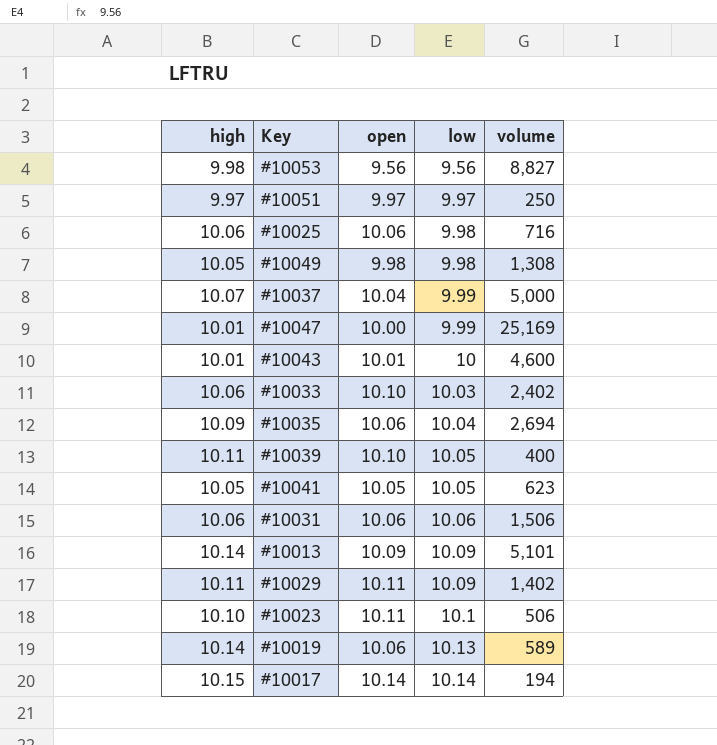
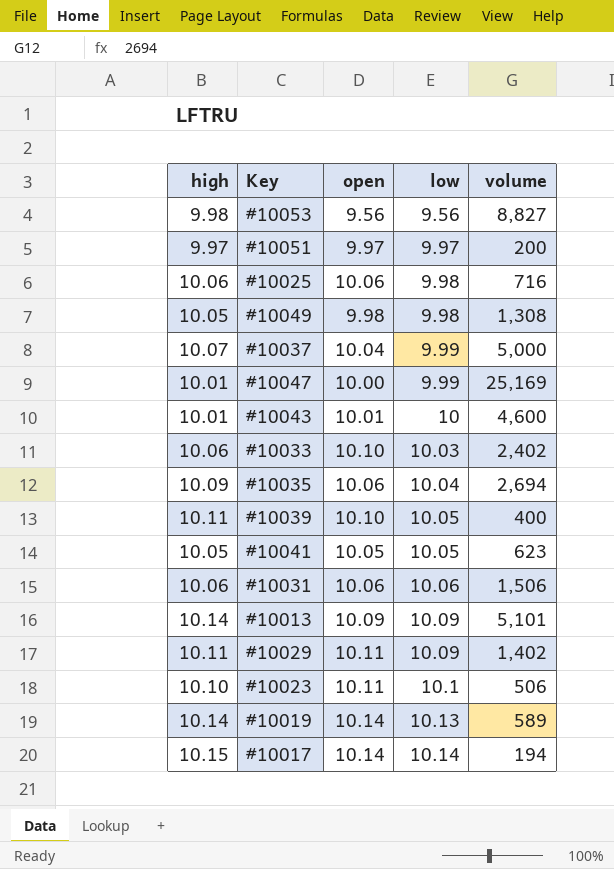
#10051 | volume: 250 -> 200
#10019 | open: 10.06 -> 10.14

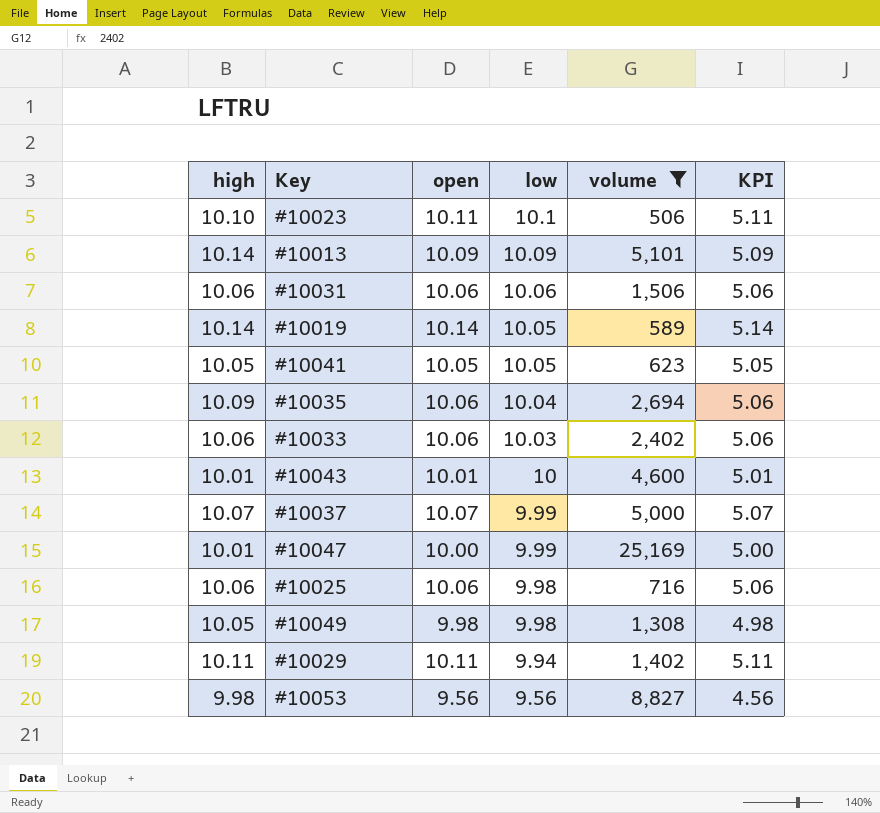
filter: none -> volume >= 506
row order: low ascending -> low descending
column KPI | formula: none -> [open] - 5
#10019 | low: 10.13 -> 10.05
#10033 | open: 10.10 -> 10.06
#10037 | open: 10.04 -> 10.07
#10029 | low: 10.09 -> 9.94

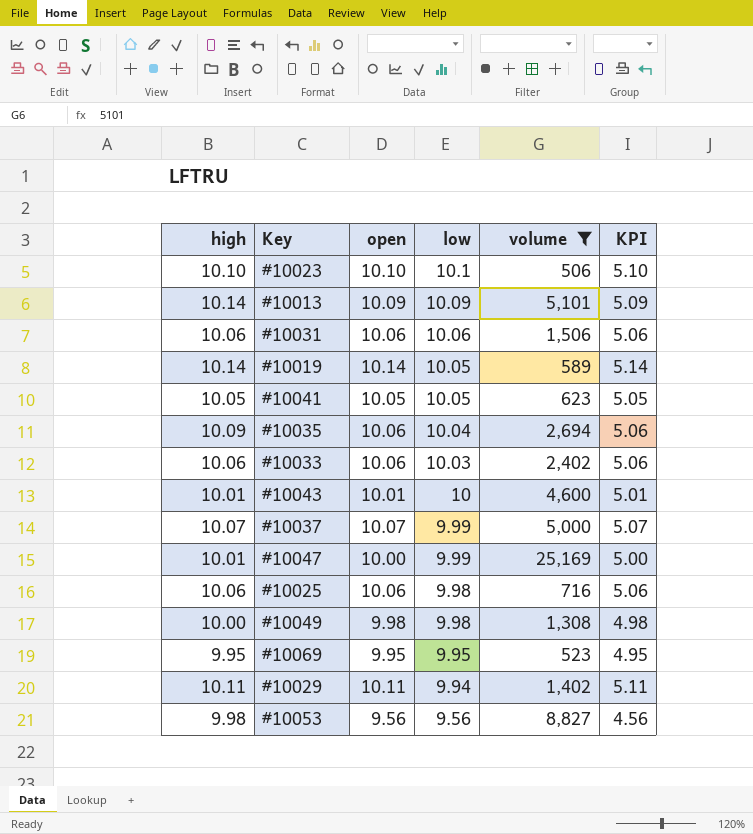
#10023 | open: 10.11 -> 10.10
#10023 | KPI: 5.11 -> 5.10
#10049 | high: 10.05 -> 10.00
row #10069: none -> 9.95 | 9.95 | 9.95 | 523 | 4.95

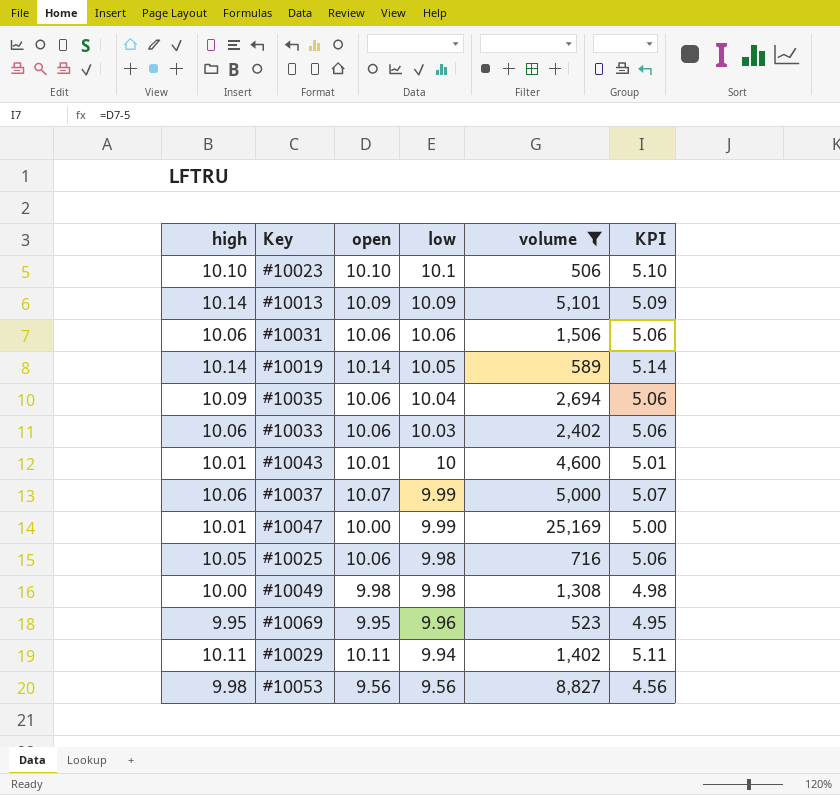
row #10041: 10.05 | 10.05 | 10.05 | 623 | 5.05 -> none
#10037 | high: 10.07 -> 10.06
#10025 | high: 10.06 -> 10.05
#10069 | low: 9.95 -> 9.96

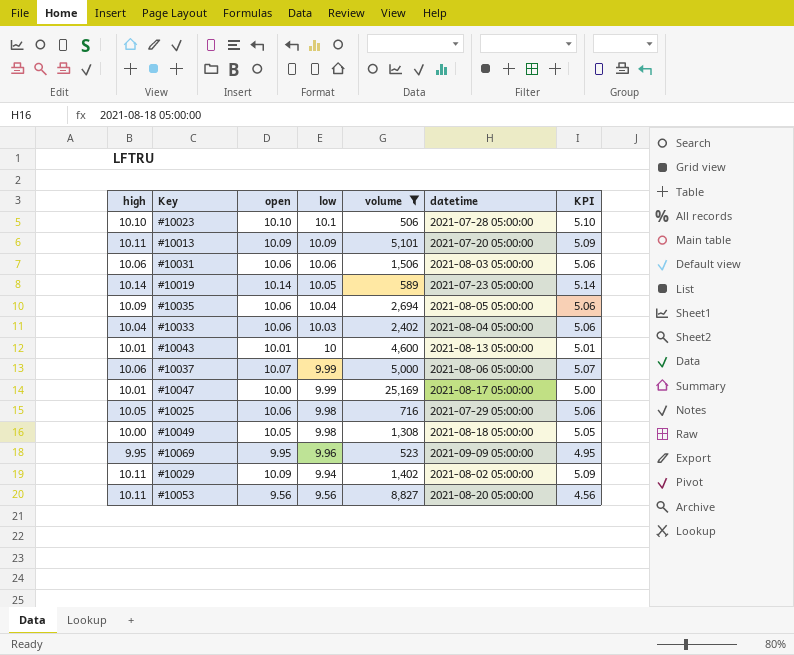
column datetime | position: none -> 6
#10013 | high: 10.14 -> 10.11
#10033 | high: 10.06 -> 10.04
#10049 | open: 9.98 -> 10.05
#10049 | KPI: 4.98 -> 5.05
#10029 | open: 10.11 -> 10.09
#10029 | KPI: 5.11 -> 5.09
#10053 | high: 9.98 -> 10.11

